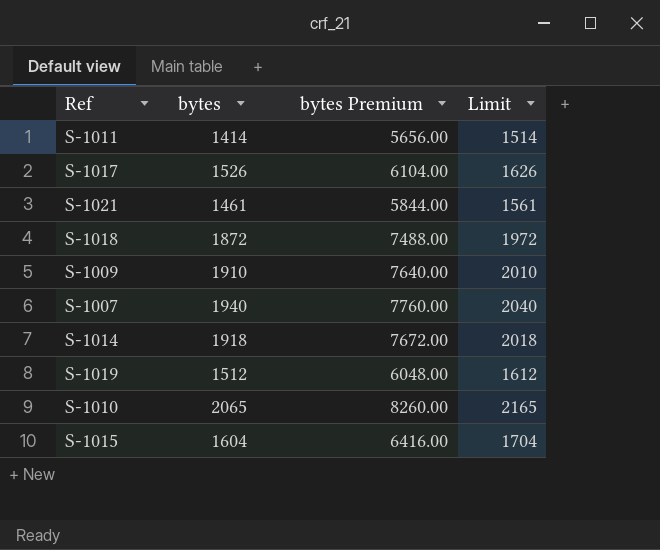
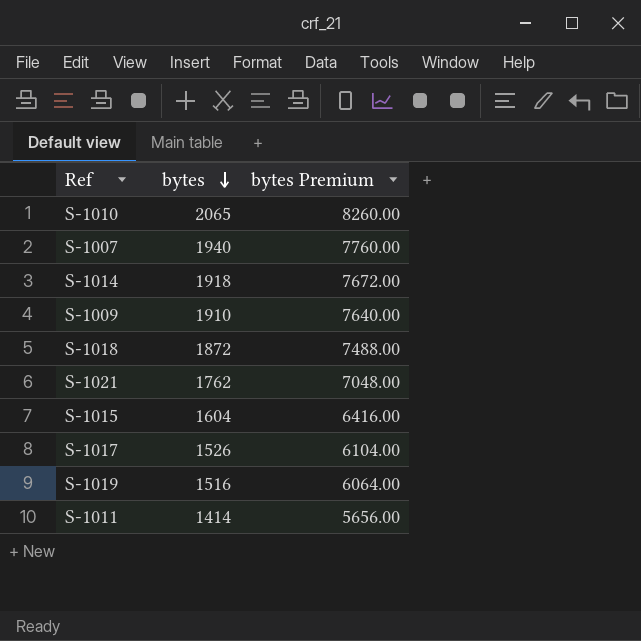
row order: none -> bytes descending
column Limit | formula: [bytes] + 100 -> none
S-1021 | bytes: 1461 -> 1762
S-1021 | bytes Premium: 5844.00 -> 7048.00
S-1019 | bytes: 1512 -> 1516
S-1019 | bytes Premium: 6048.00 -> 6064.00

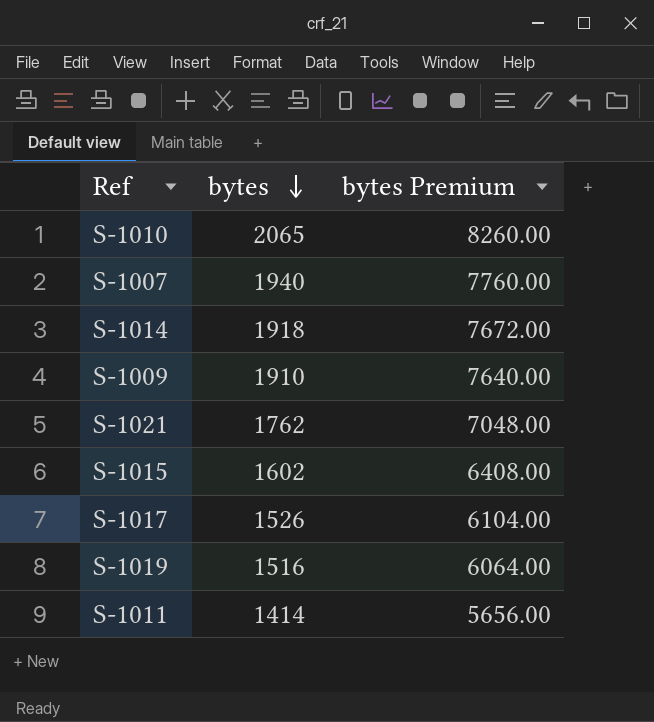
row S-1018: 1872 | 7488.00 -> none
S-1015 | bytes: 1604 -> 1602
S-1015 | bytes Premium: 6416.00 -> 6408.00

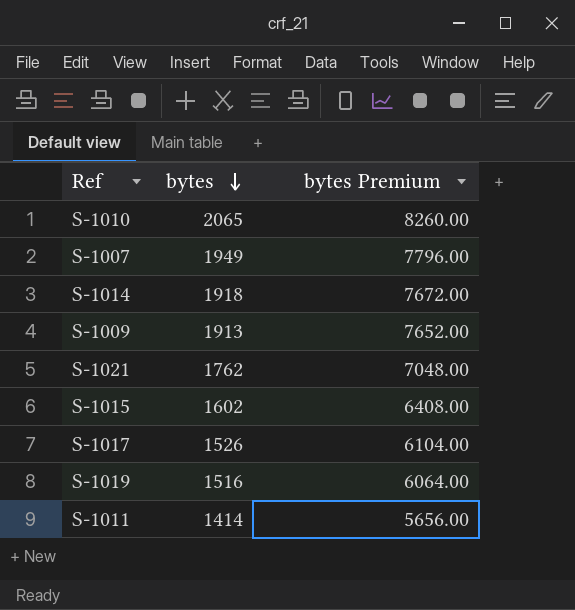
S-1007 | bytes: 1940 -> 1949
S-1007 | bytes Premium: 7760.00 -> 7796.00
S-1009 | bytes: 1910 -> 1913
S-1009 | bytes Premium: 7640.00 -> 7652.00

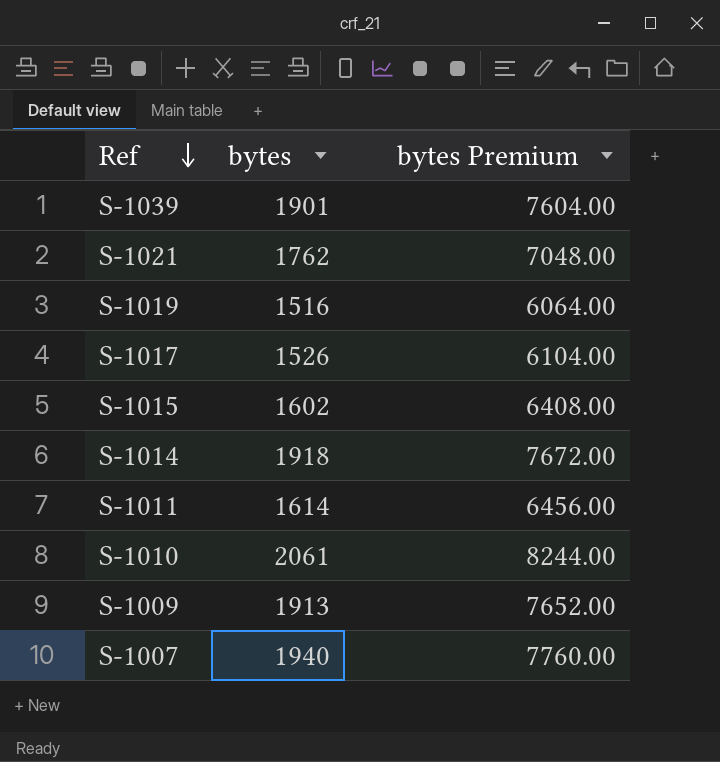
row order: bytes descending -> Ref descending
row S-1039: none -> 1901 | 7604.00
S-1011 | bytes: 1414 -> 1614
S-1011 | bytes Premium: 5656.00 -> 6456.00
S-1010 | bytes: 2065 -> 2061
S-1010 | bytes Premium: 8260.00 -> 8244.00
S-1007 | bytes: 1949 -> 1940
S-1007 | bytes Premium: 7796.00 -> 7760.00

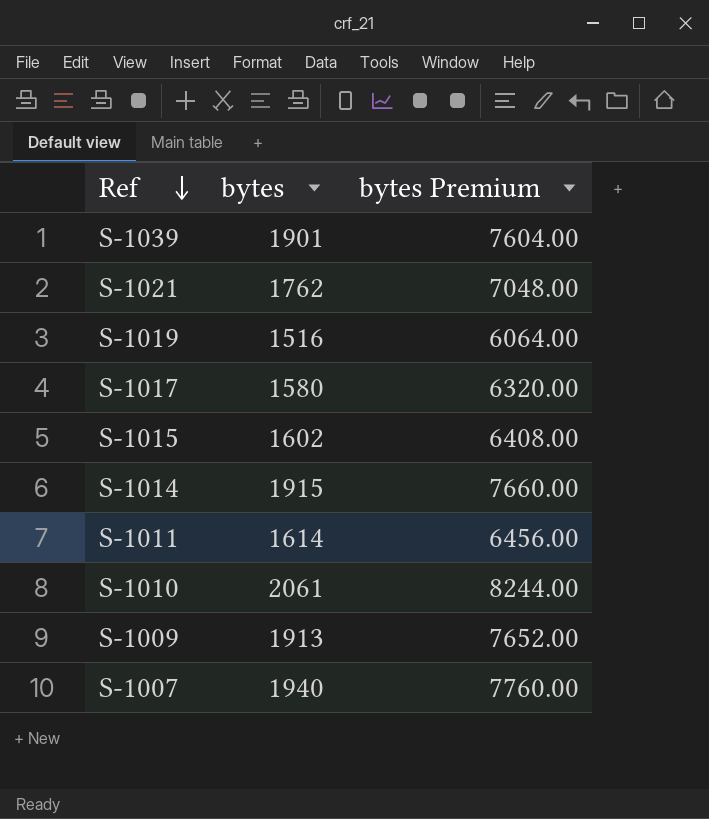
S-1017 | bytes: 1526 -> 1580
S-1017 | bytes Premium: 6104.00 -> 6320.00
S-1014 | bytes: 1918 -> 1915
S-1014 | bytes Premium: 7672.00 -> 7660.00

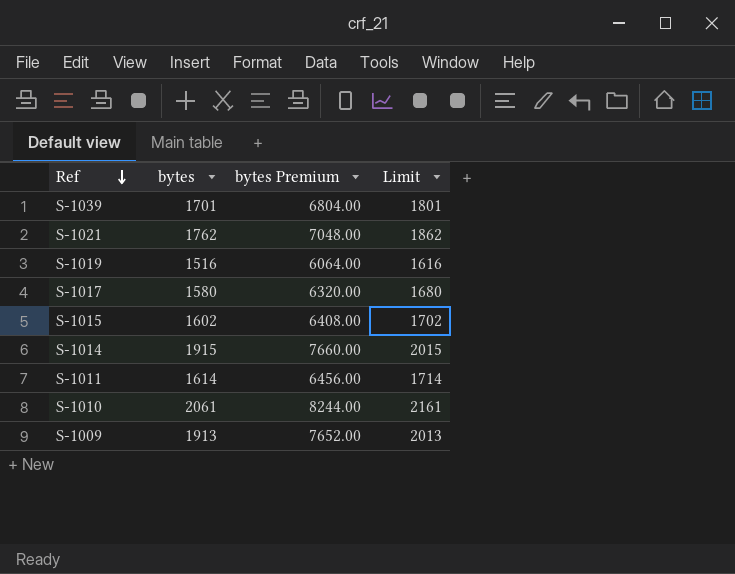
column Limit | formula: none -> [bytes] + 100
row S-1007: 1940 | 7760.00 -> none
S-1039 | bytes: 1901 -> 1701
S-1039 | bytes Premium: 7604.00 -> 6804.00

